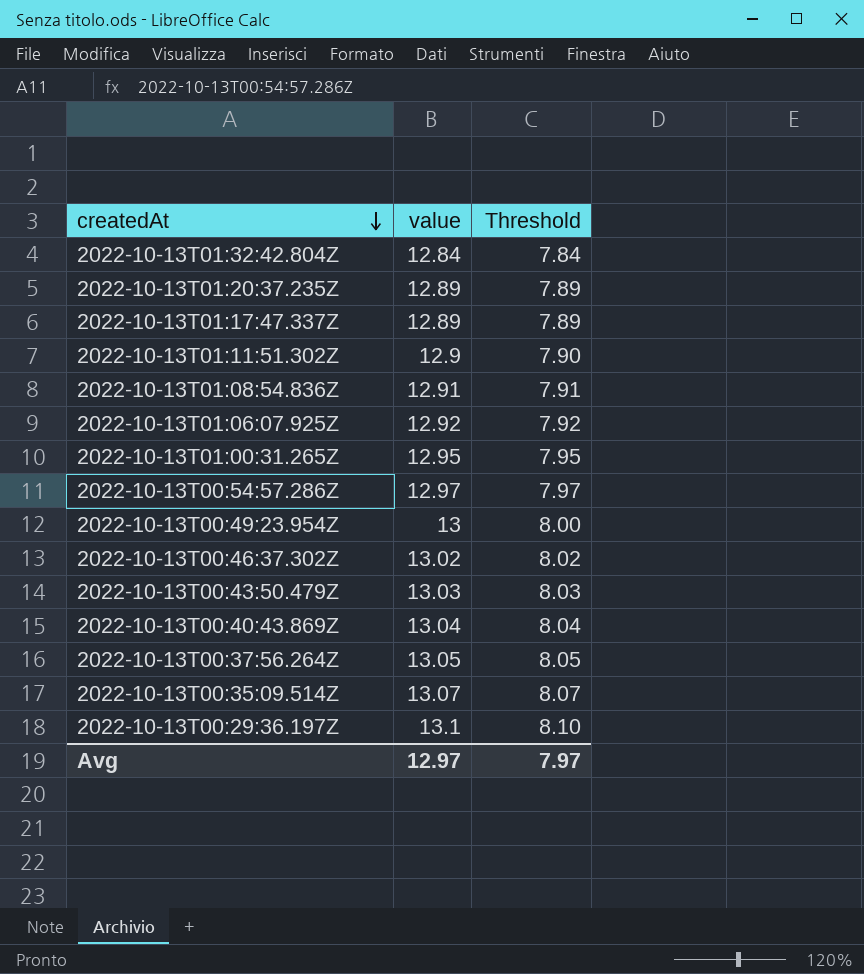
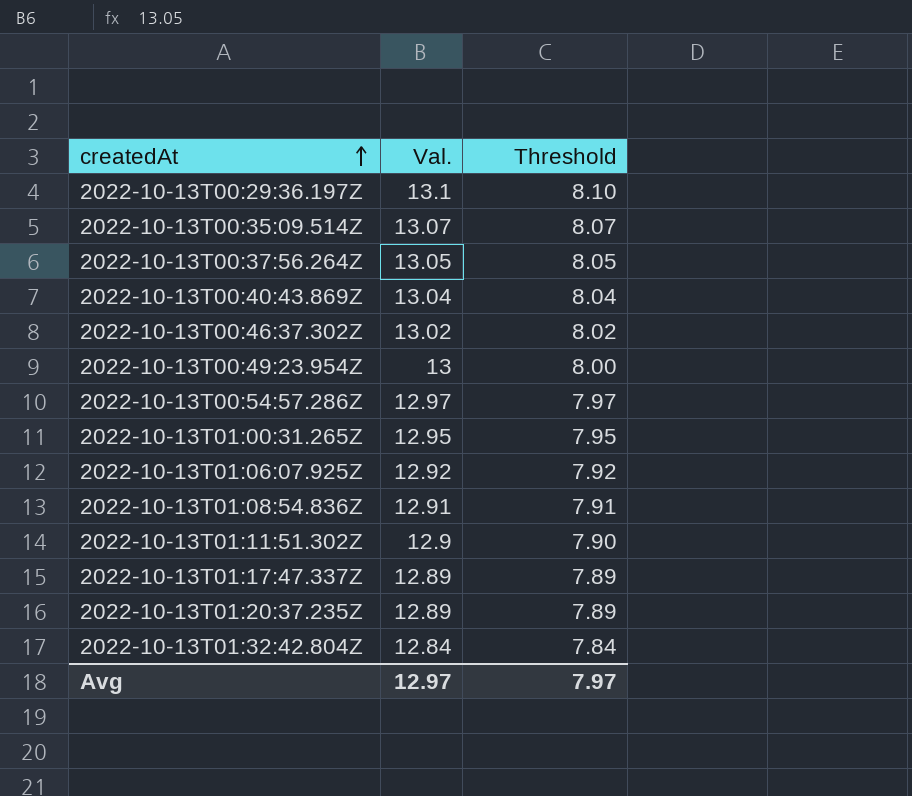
row order: createdAt descending -> createdAt ascending
column name: value -> Val.
row 2022-10-13T00:43:50.479Z: 13.03 | 8.03 -> none

